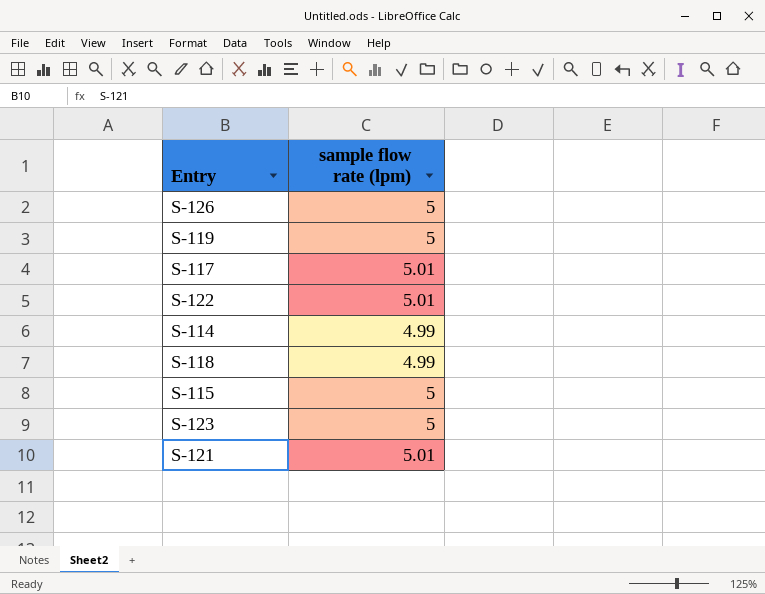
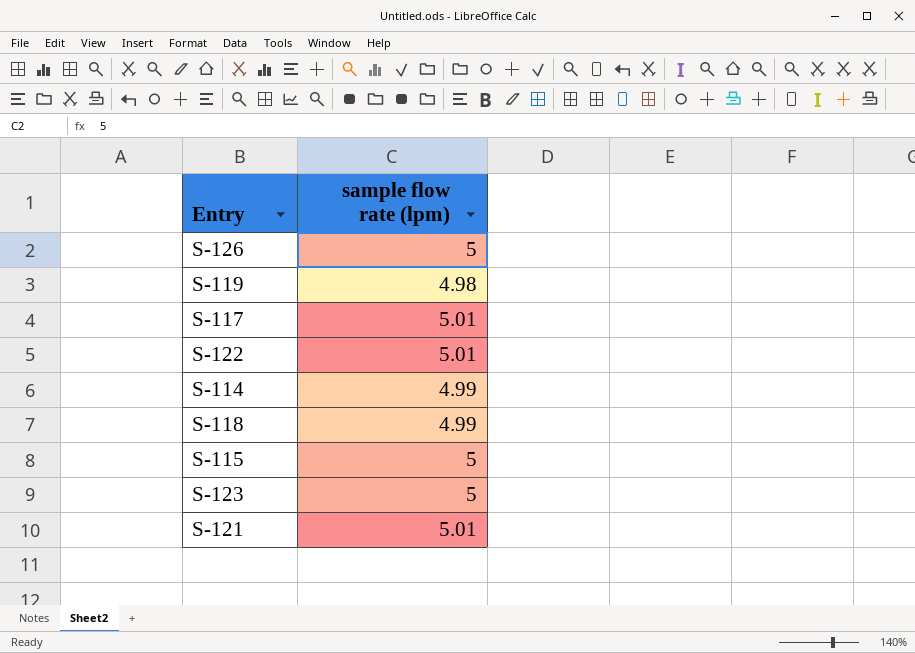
S-119 | sample flow rate (lpm): 5 -> 4.98

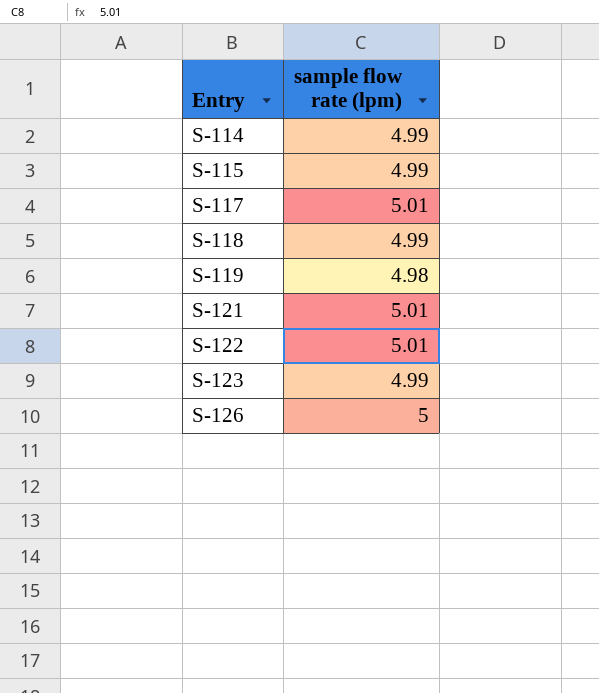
row order: none -> Entry ascending
S-115 | sample flow rate (lpm): 5 -> 4.99
S-123 | sample flow rate (lpm): 5 -> 4.99

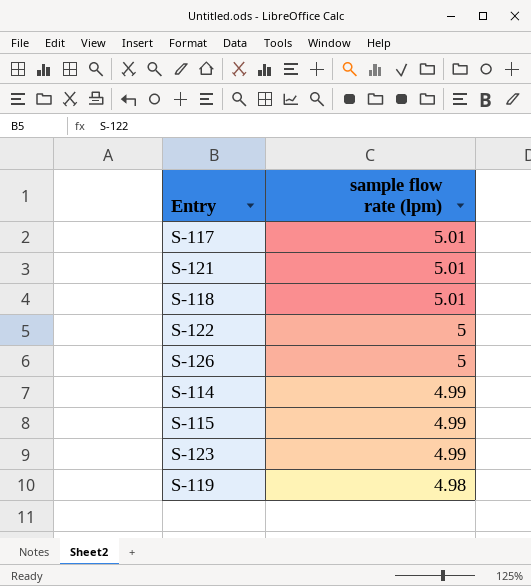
row order: Entry ascending -> sample flow rate (lpm) descending
S-118 | sample flow rate (lpm): 4.99 -> 5.01
S-122 | sample flow rate (lpm): 5.01 -> 5

